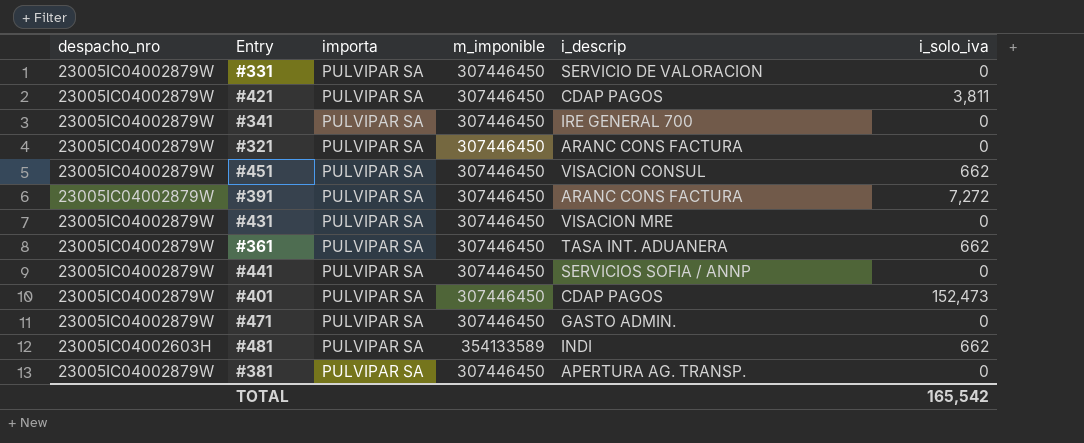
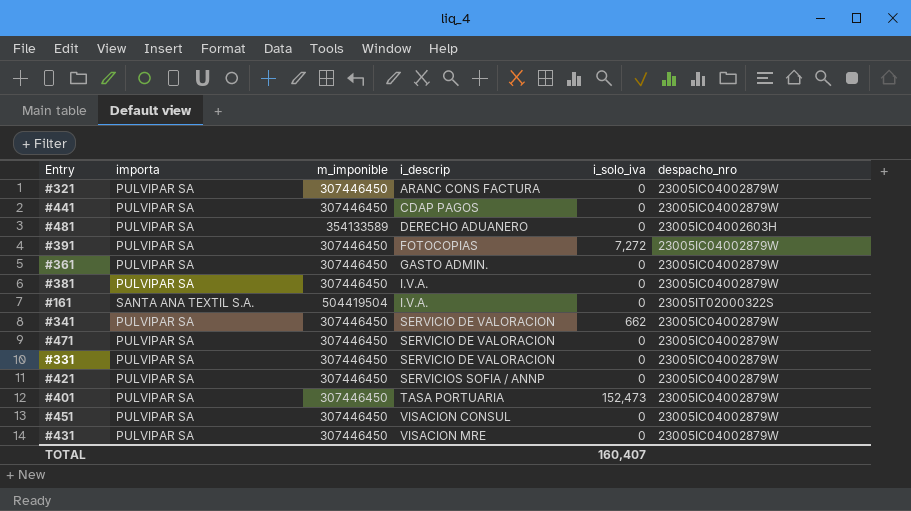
row order: none -> i_descrip ascending
column despacho_nro | position: 1 -> 6
#441 | i_descrip: SERVICIOS SOFIA / ANNP -> CDAP PAGOS
#481 | i_descrip: INDI -> DERECHO ADUANERO
#481 | i_solo_iva: 662 -> 0
#391 | i_descrip: ARANC CONS FACTURA -> FOTOCOPIAS
#361 | i_descrip: TASA INT. ADUANERA -> GASTO ADMIN.
#361 | i_solo_iva: 662 -> 0
#381 | i_descrip: APERTURA AG. TRANSP. -> I.V.A.
row #161: none -> SANTA ANA TEXTIL S.A. | 504419504 | I.V.A. | 0 | 23005IT02000322S
#341 | i_descrip: IRE GENERAL 700 -> SERVICIO DE VALORACION
#341 | i_solo_iva: 0 -> 662
#471 | i_descrip: GASTO ADMIN. -> SERVICIO DE VALORACION
#421 | i_descrip: CDAP PAGOS -> SERVICIOS SOFIA / ANNP
#421 | i_solo_iva: 3,811 -> 0
#401 | i_descrip: CDAP PAGOS -> TASA PORTUARIA
#451 | i_solo_iva: 662 -> 0
TOTAL | i_solo_iva: 165,542 -> 160,407

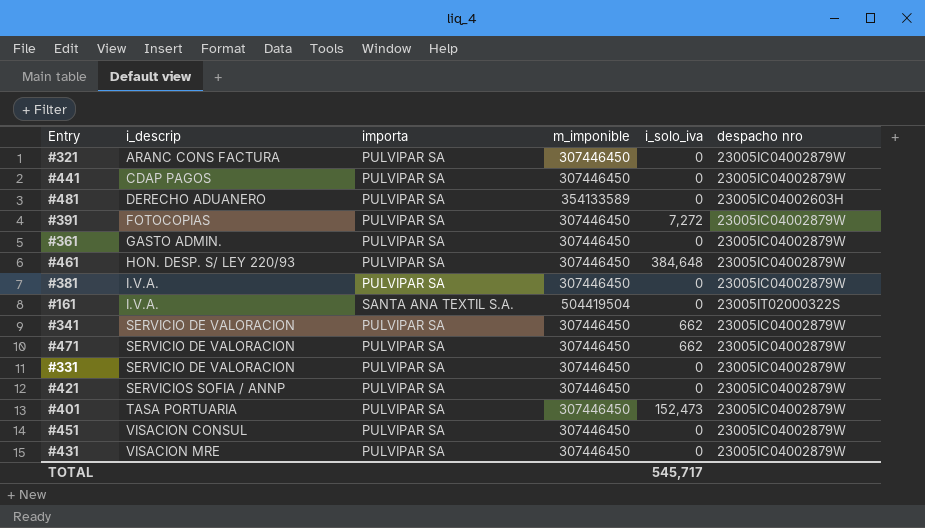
column i_descrip | position: 4 -> 2
column name: despacho_nro -> despacho nro
row #461: none -> HON. DESP. S/ LEY 220/93 | PULVIPAR SA | 307446450 | 384,648 | 23005IC04002879W
#471 | i_solo_iva: 0 -> 662
TOTAL | i_solo_iva: 160,407 -> 545,717

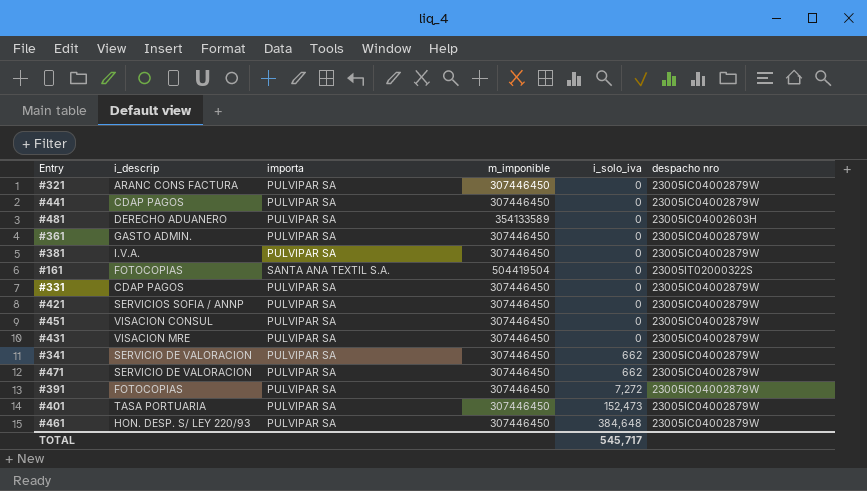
row order: i_descrip ascending -> i_solo_iva ascending
#161 | i_descrip: I.V.A. -> FOTOCOPIAS
#331 | i_descrip: SERVICIO DE VALORACION -> CDAP PAGOS

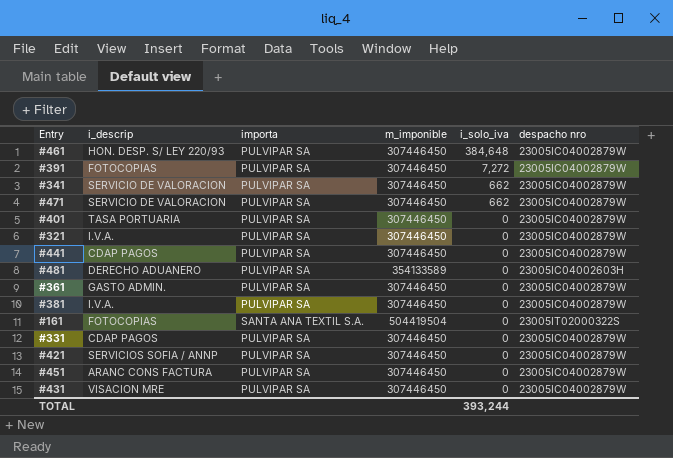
row order: i_solo_iva ascending -> i_solo_iva descending
#401 | i_solo_iva: 152,473 -> 0
#321 | i_descrip: ARANC CONS FACTURA -> I.V.A.
#451 | i_descrip: VISACION CONSUL -> ARANC CONS FACTURA
TOTAL | i_solo_iva: 545,717 -> 393,244

